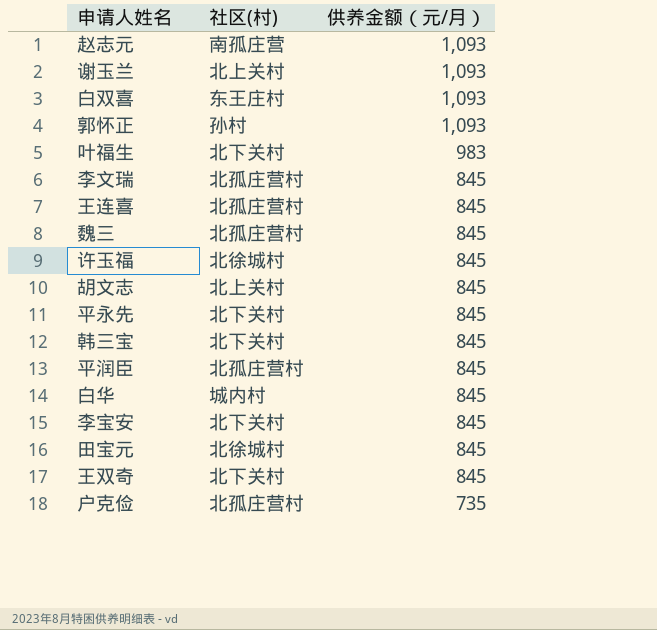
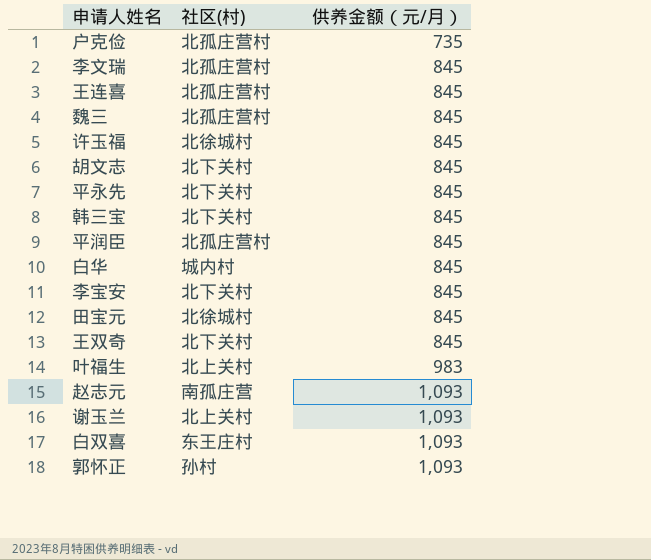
row order: 供养金额（元/月） descending -> 供养金额（元/月） ascending
胡文志 | 社区(村): 北上关村 -> 北下关村
叶福生 | 社区(村): 北下关村 -> 北上关村

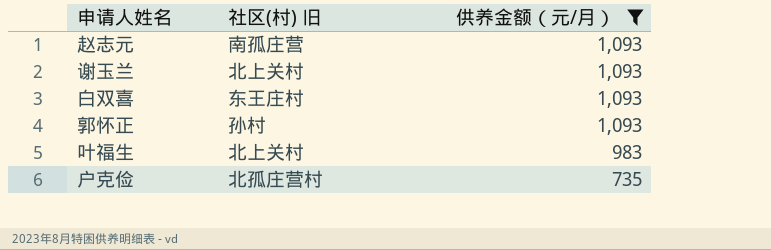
filter: none -> 供养金额（元/月） != 845
row order: 供养金额（元/月） ascending -> 供养金额（元/月） descending
column name: 社区(村) -> 社区(村) 旧

